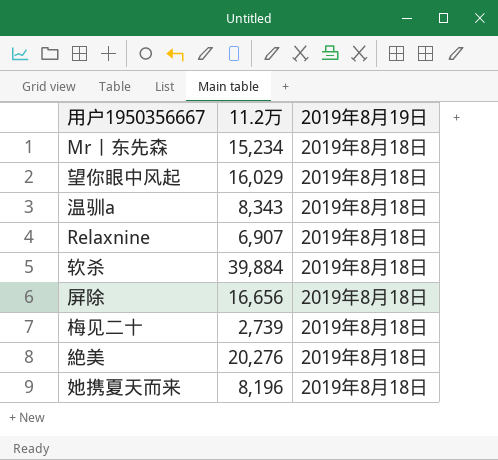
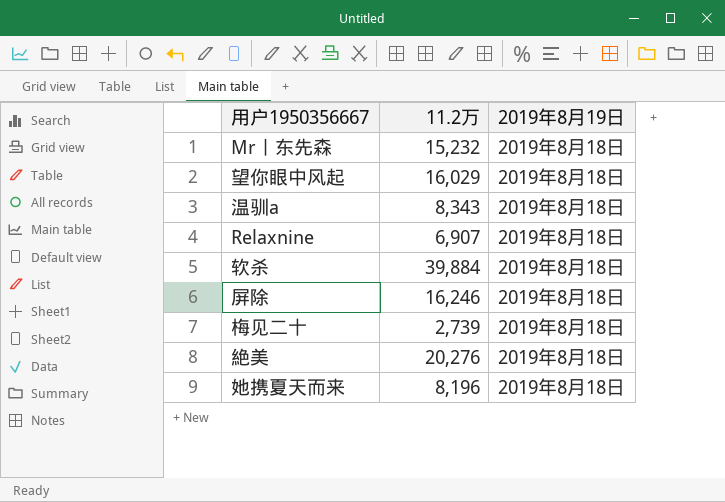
Mr丨东先森 | 11.2万: 15,234 -> 15,232
屏除 | 11.2万: 16,656 -> 16,246

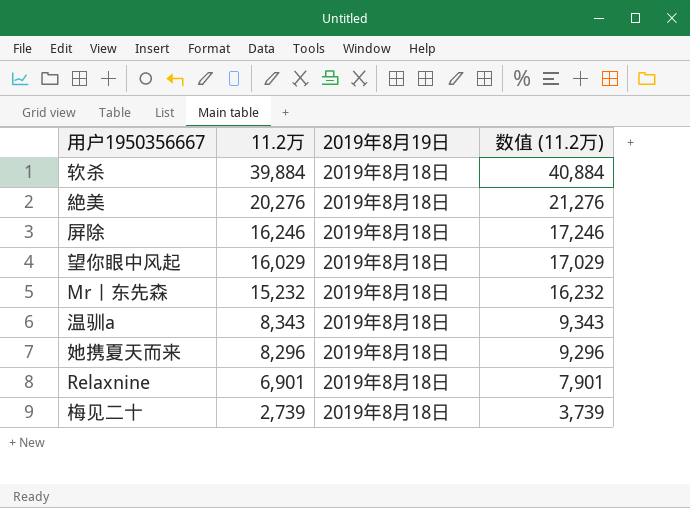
row order: none -> 11.2万 descending
column 数值 (11.2万) | formula: none -> [11.2万] + 1000
她携夏天而来 | 11.2万: 8,196 -> 8,296
Relaxnine | 11.2万: 6,907 -> 6,901

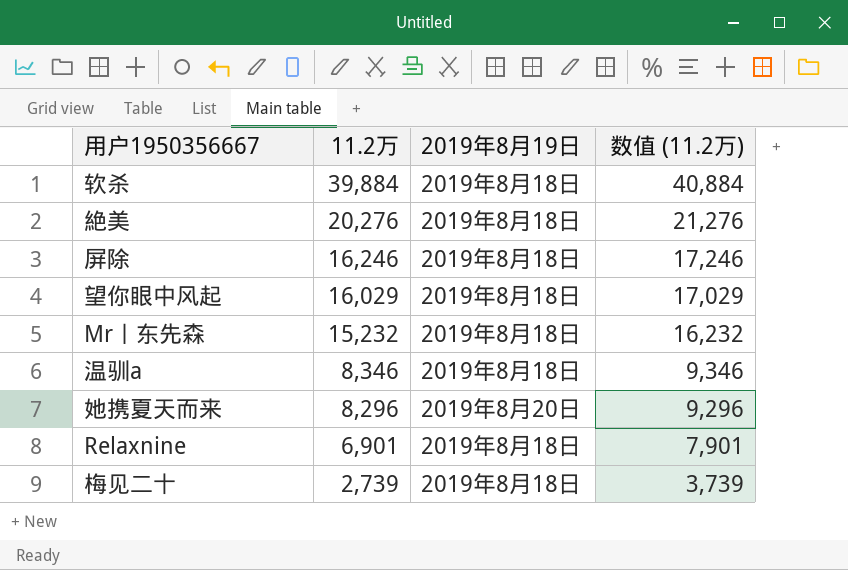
温驯a | 11.2万: 8,343 -> 8,346
温驯a | 数值 (11.2万): 9,343 -> 9,346
她携夏天而来 | 2019年8月19日: 2019年8月18日 -> 2019年8月20日

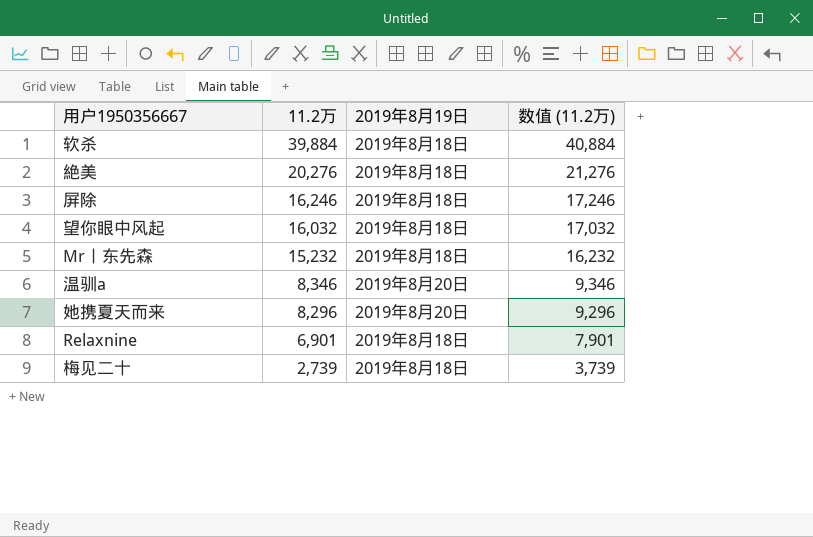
望你眼中风起 | 11.2万: 16,029 -> 16,032
望你眼中风起 | 数值 (11.2万): 17,029 -> 17,032
温驯a | 2019年8月19日: 2019年8月18日 -> 2019年8月20日

